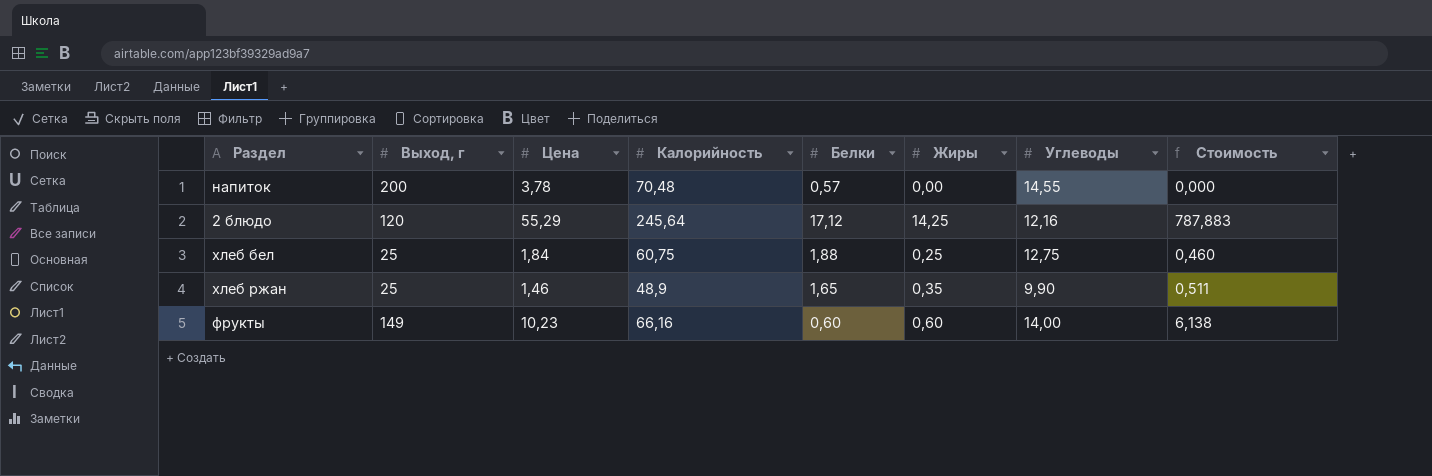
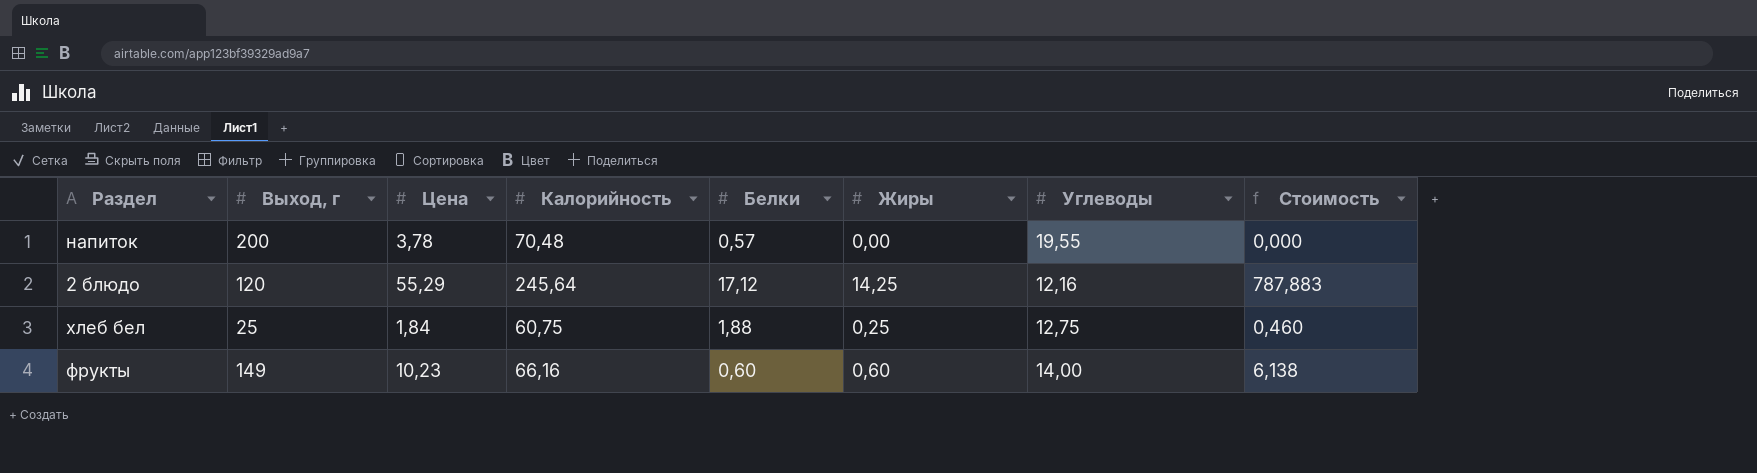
row хлеб ржан: 25 | 1,46 | 48,9 | 1,65 | 0,35 | 9,90 | 0,511 -> none
напиток | Углеводы: 14,55 -> 19,55

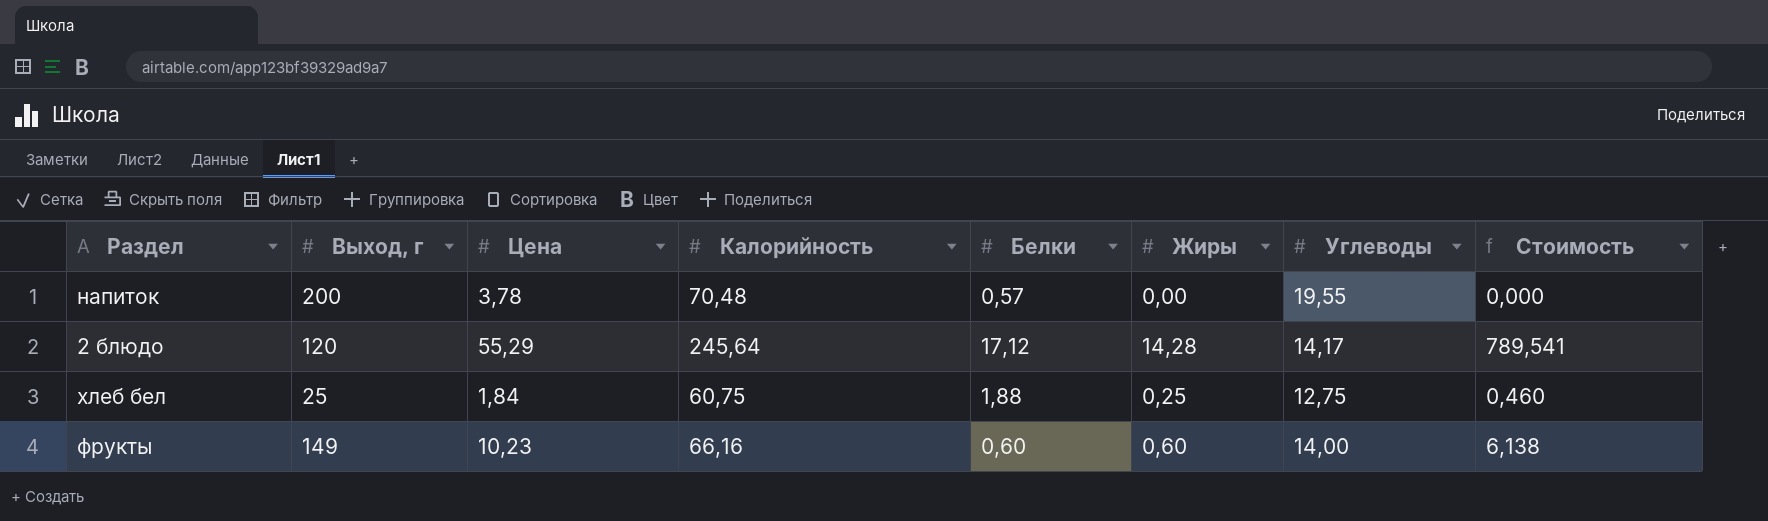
2 блюдо | Жиры: 14,25 -> 14,28
2 блюдо | Углеводы: 12,16 -> 14,17
2 блюдо | Стоимость: 787,883 -> 789,541

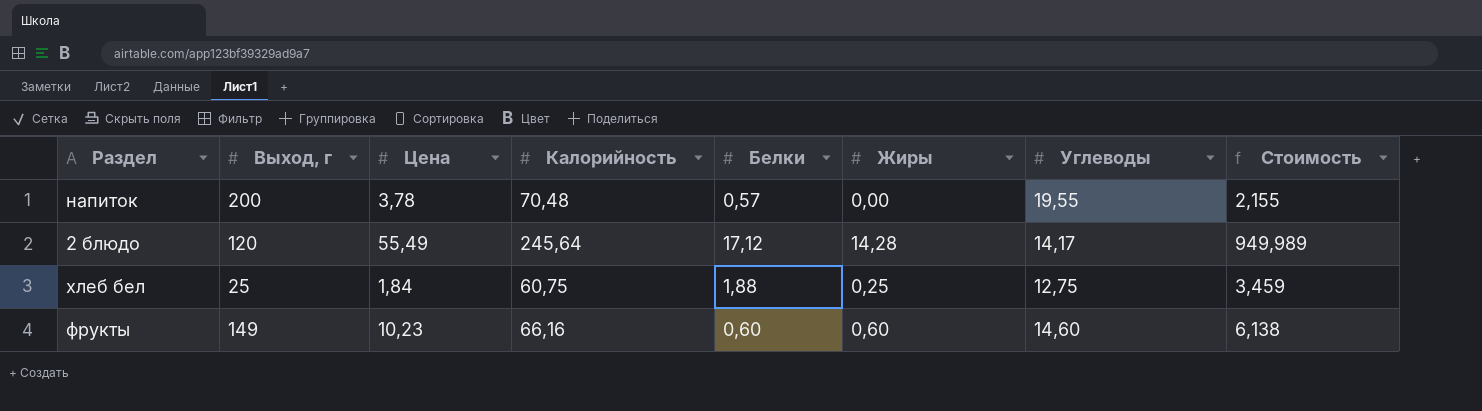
column Стоимость | formula: [Цена] * [Жиры] -> [Цена] * [Белки]
2 блюдо | Цена: 55,29 -> 55,49
фрукты | Углеводы: 14,00 -> 14,60

